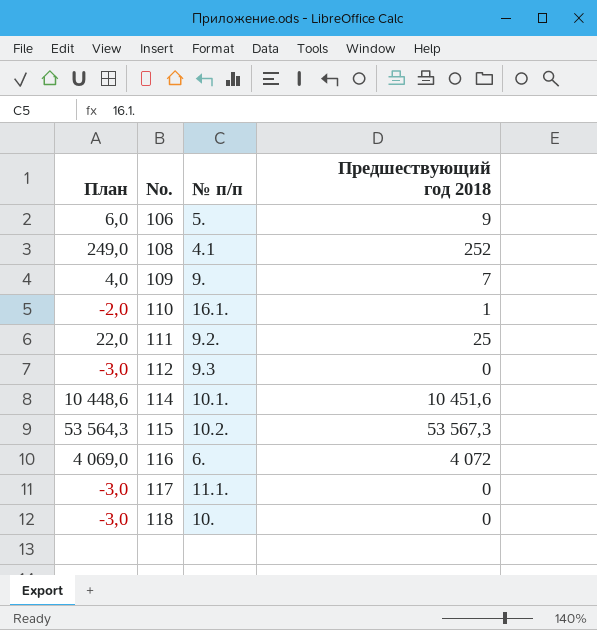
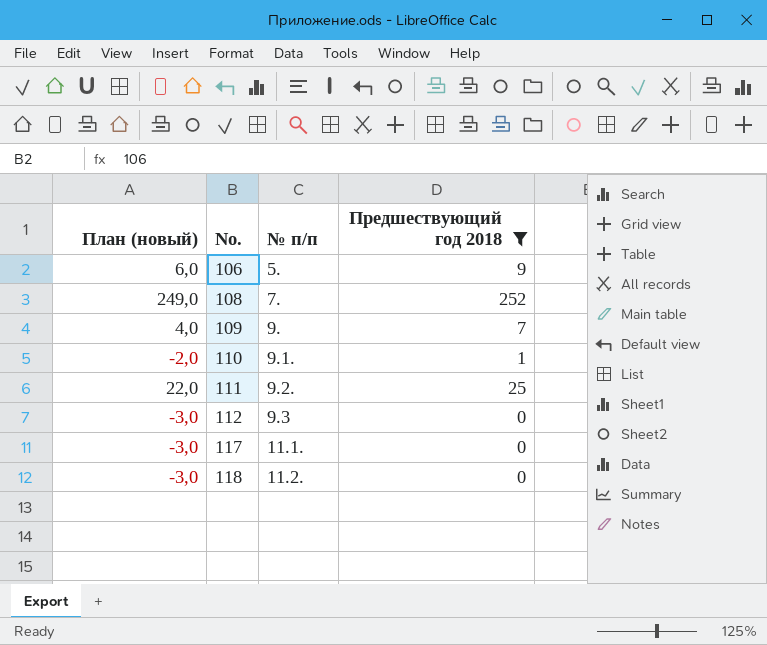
filter: none -> Предшествующий год 2018 <= 252
column name: План -> План (новый)
108 | № п/п: 4.1 -> 7.
110 | № п/п: 16.1. -> 9.1.
118 | № п/п: 10. -> 11.2.

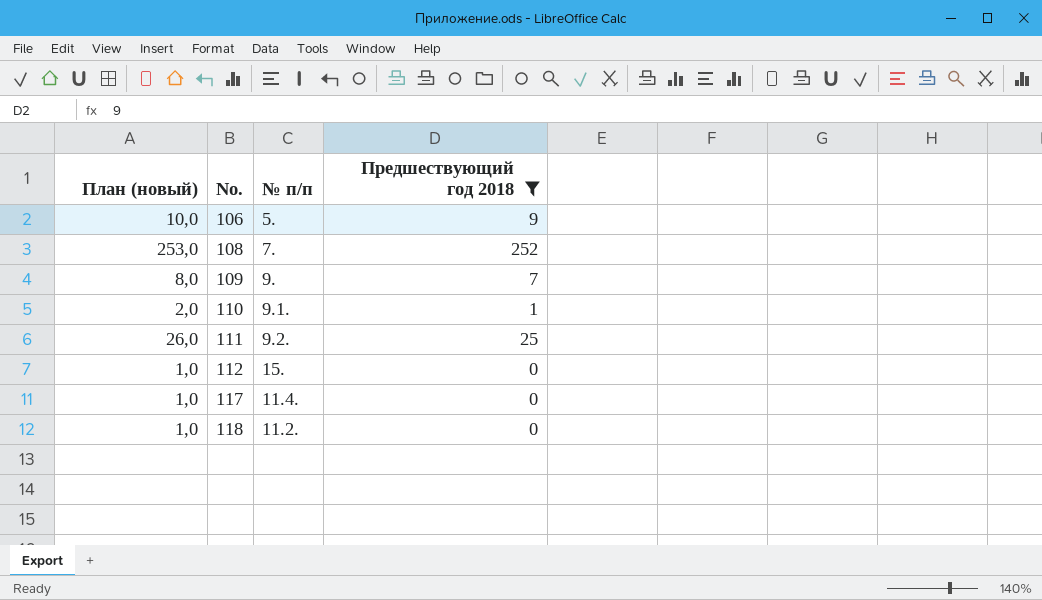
column План (новый) | formula: [Предшествующий год 2018] - 3 -> [Предшествующий год 2018] + 1
112 | № п/п: 9.3 -> 15.
117 | № п/п: 11.1. -> 11.4.

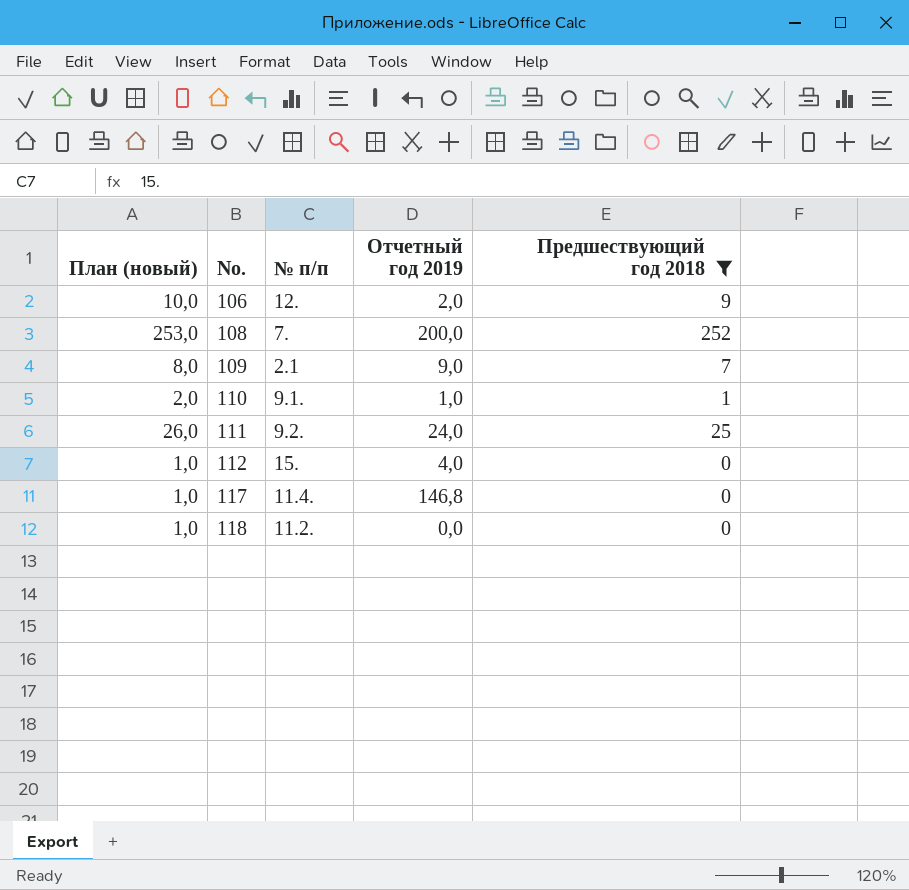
column Отчетный год 2019 | position: none -> 4
106 | № п/п: 5. -> 12.
109 | № п/п: 9. -> 2.1

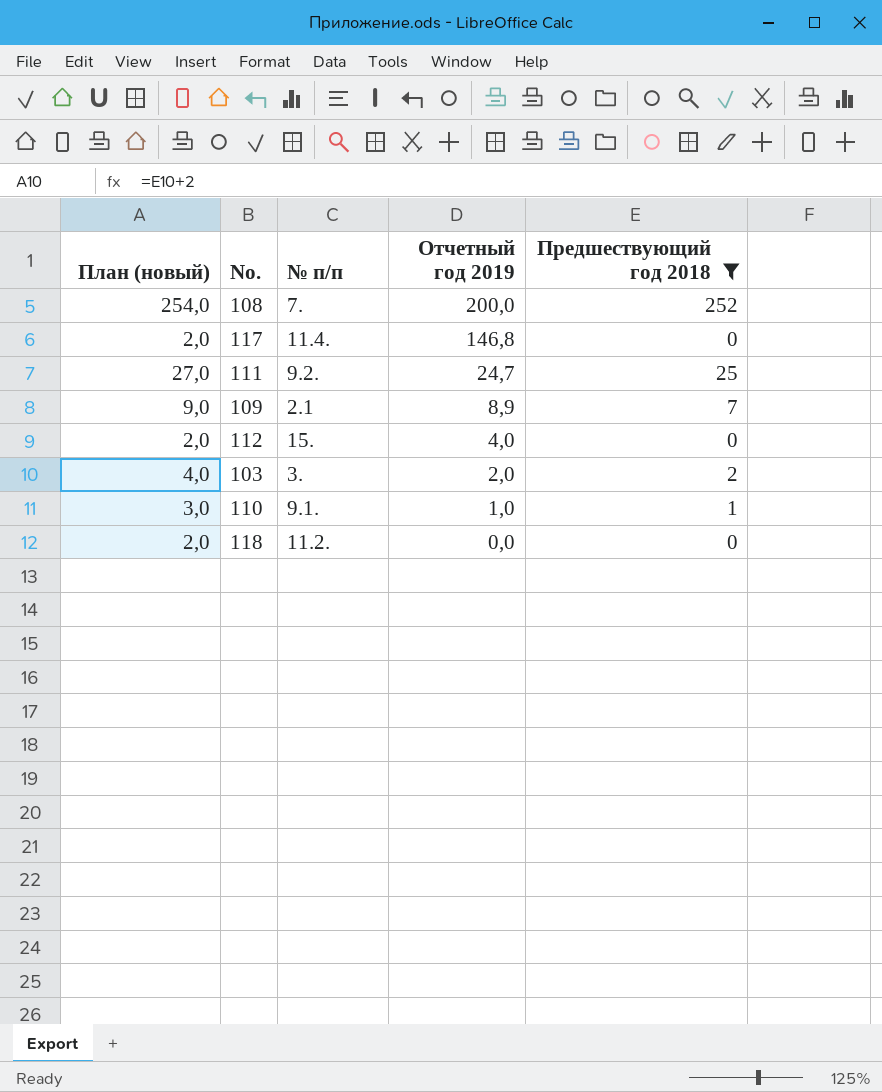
row order: No. ascending -> Отчетный год 2019 descending
column План (новый) | formula: [Предшествующий год 2018] + 1 -> [Предшествующий год 2018] + 2
row 106: 10,0 | 12. | 2,0 | 9 -> none
111 | Отчетный год 2019: 24,0 -> 24,7
109 | Отчетный год 2019: 9,0 -> 8,9
row 103: none -> 4,0 | 3. | 2,0 | 2

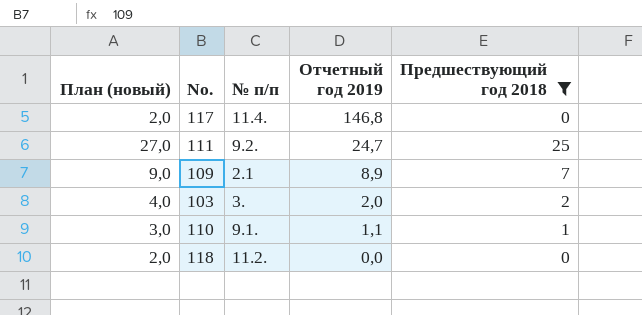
row 108: 254,0 | 7. | 200,0 | 252 -> none
row 112: 2,0 | 15. | 4,0 | 0 -> none
110 | Отчетный год 2019: 1,0 -> 1,1

